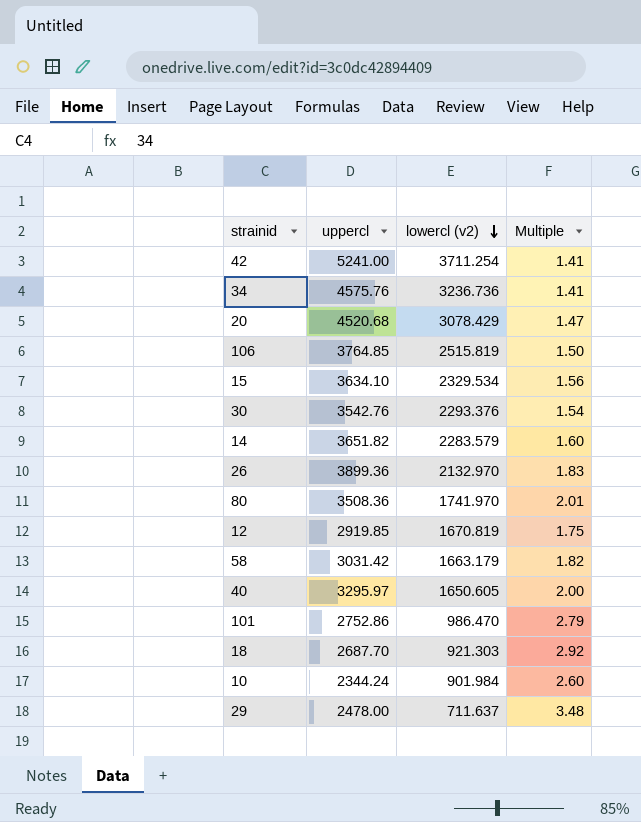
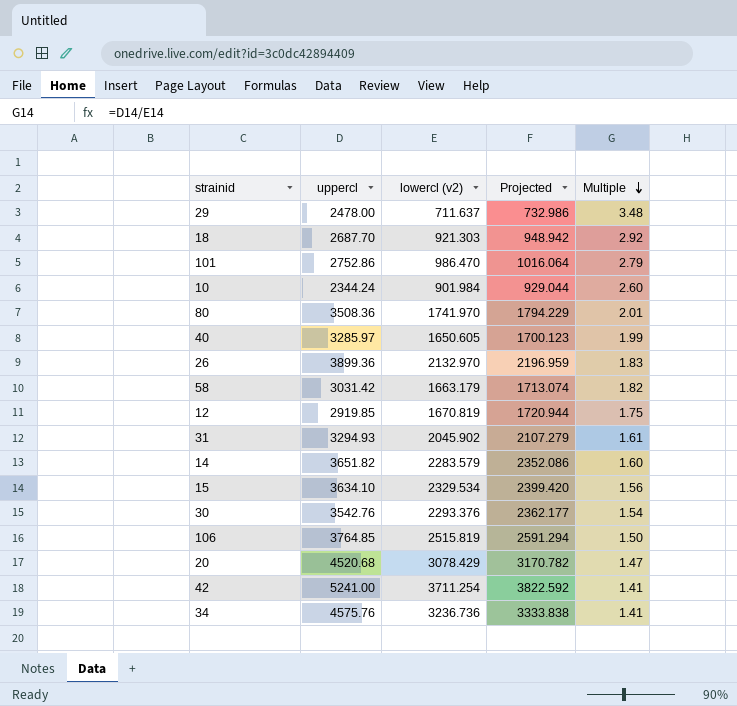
row order: lowercl (v2) descending -> Multiple descending
column Projected | formula: none -> [lowercl (v2)] * 1.03
40 | uppercl: 3295.97 -> 3285.97
40 | Multiple: 2.00 -> 1.99
row 31: none -> 3294.93 | 2045.902 | 2107.279 | 1.61

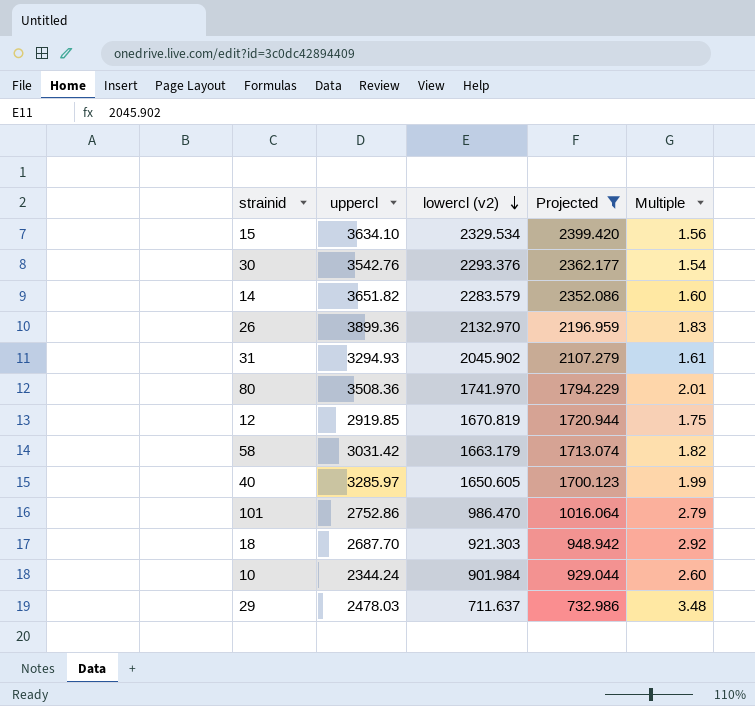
filter: none -> Projected <= 2399.420
row order: Multiple descending -> lowercl (v2) descending
29 | uppercl: 2478.00 -> 2478.03

